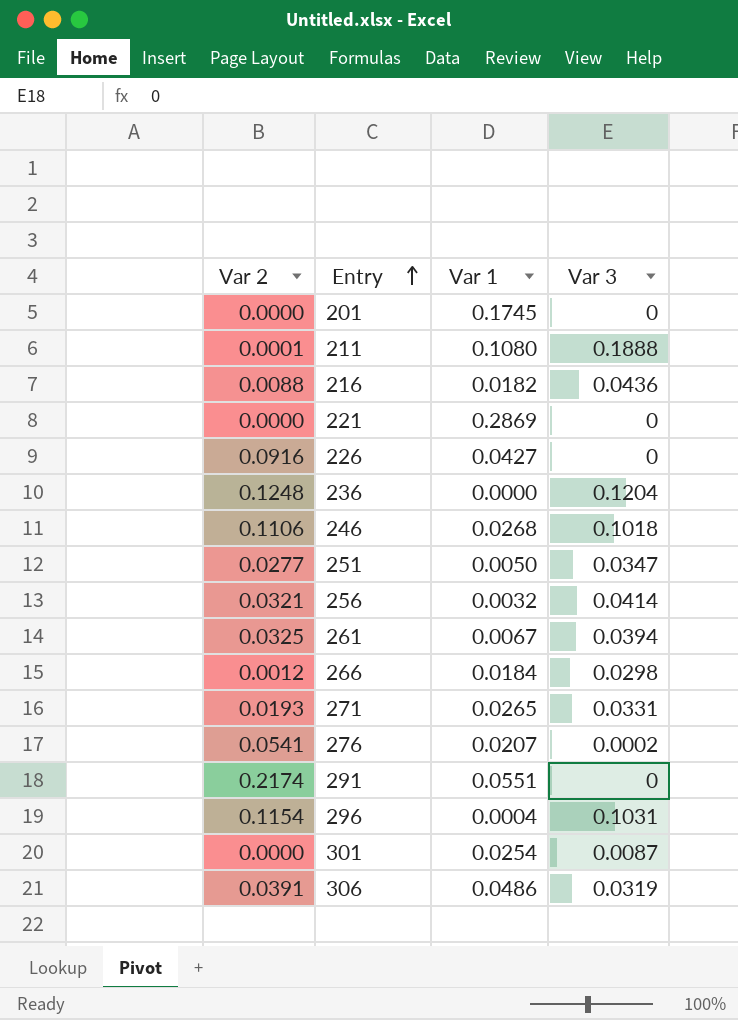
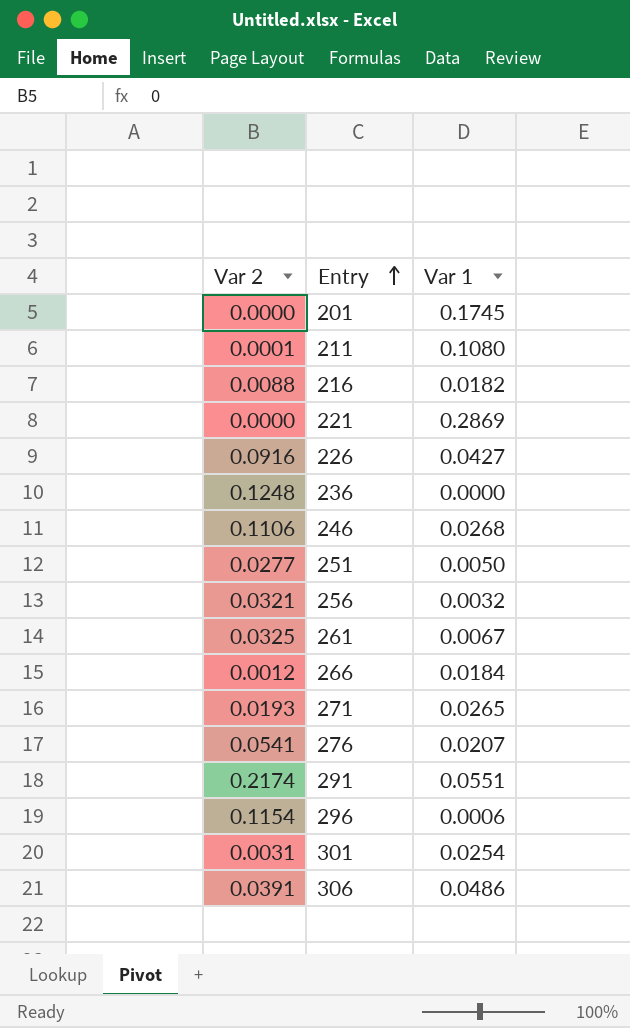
column Var 3 | position: 4 -> none
296 | Var 1: 0.0004 -> 0.0006
301 | Var 2: 0.0000 -> 0.0031

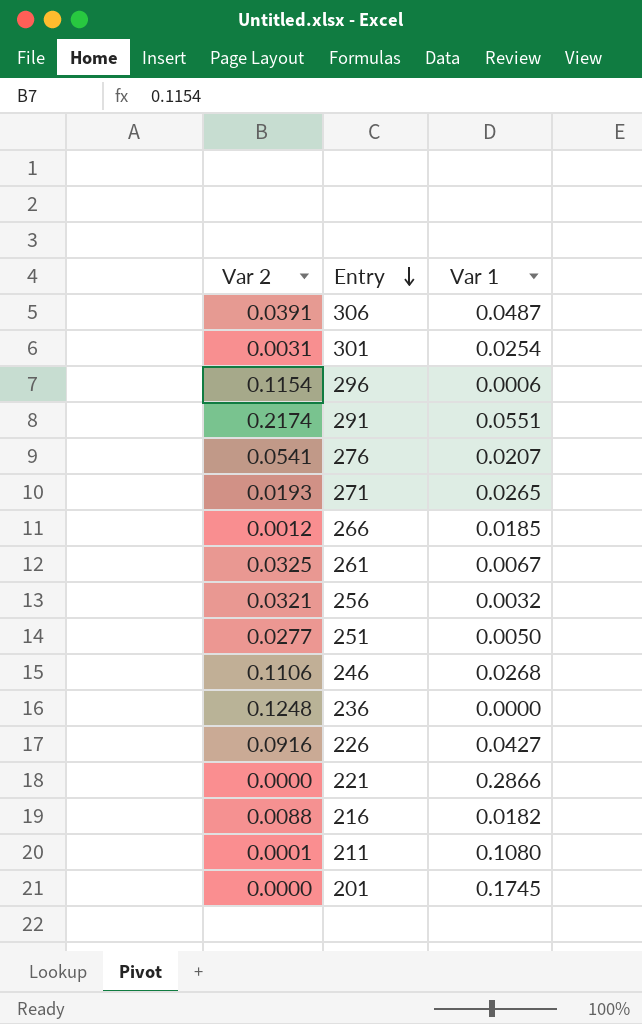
row order: Entry ascending -> Entry descending
306 | Var 1: 0.0486 -> 0.0487
266 | Var 1: 0.0184 -> 0.0185
221 | Var 1: 0.2869 -> 0.2866

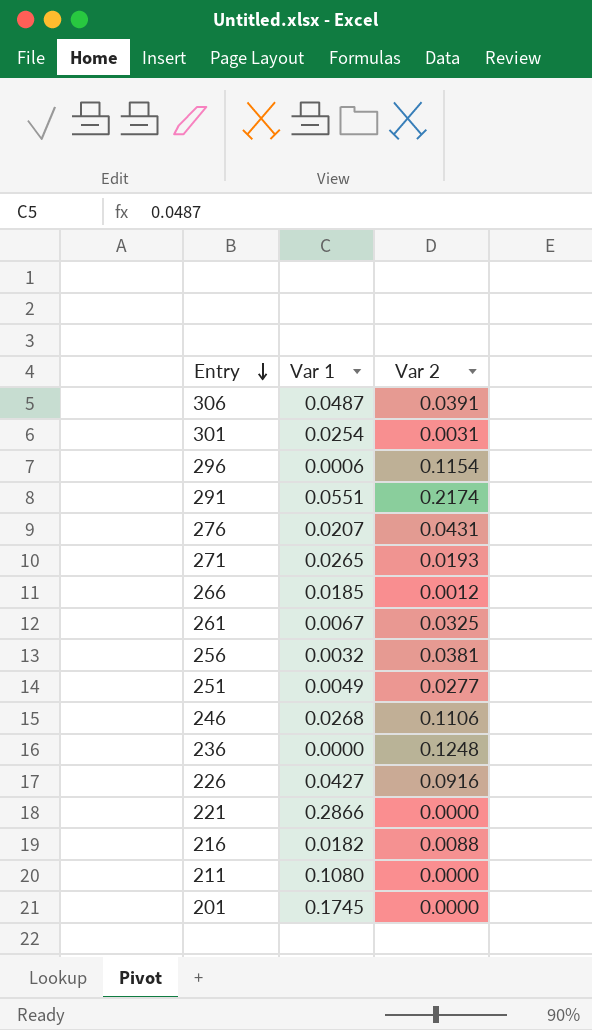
column Var 2 | position: 1 -> 3
276 | Var 2: 0.0541 -> 0.0431
256 | Var 2: 0.0321 -> 0.0381
251 | Var 1: 0.0050 -> 0.0049
211 | Var 2: 0.0001 -> 0.0000

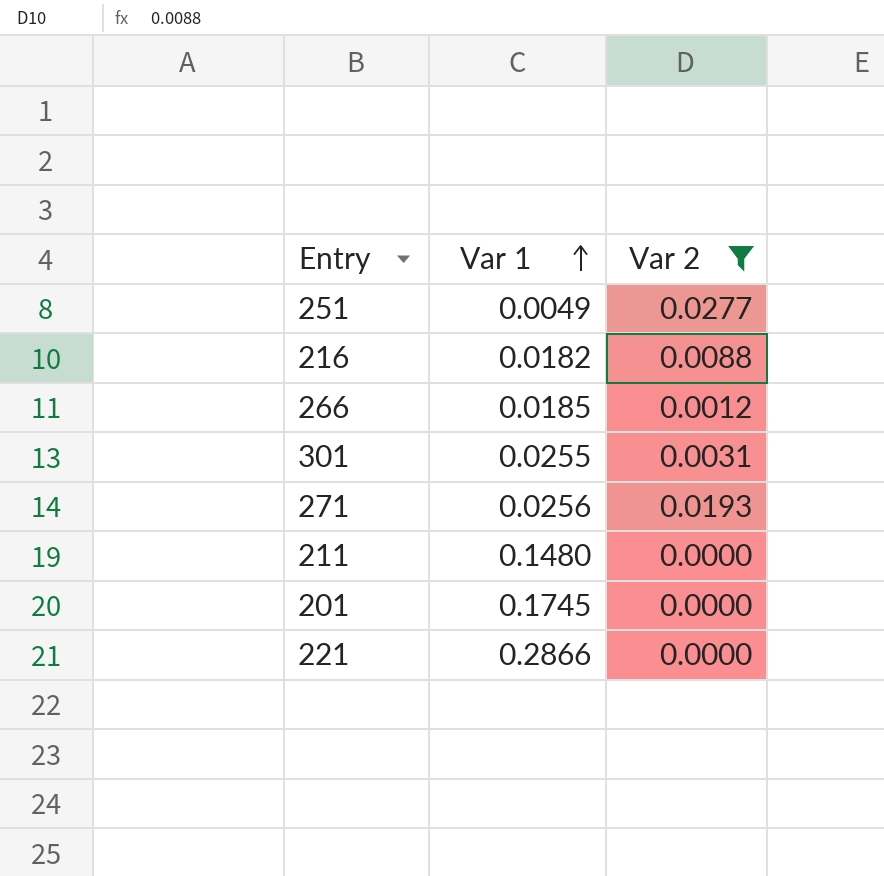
filter: none -> Var 2 <= 0.0277
row order: Entry descending -> Var 1 ascending
301 | Var 1: 0.0254 -> 0.0255
271 | Var 1: 0.0265 -> 0.0256
211 | Var 1: 0.1080 -> 0.1480

